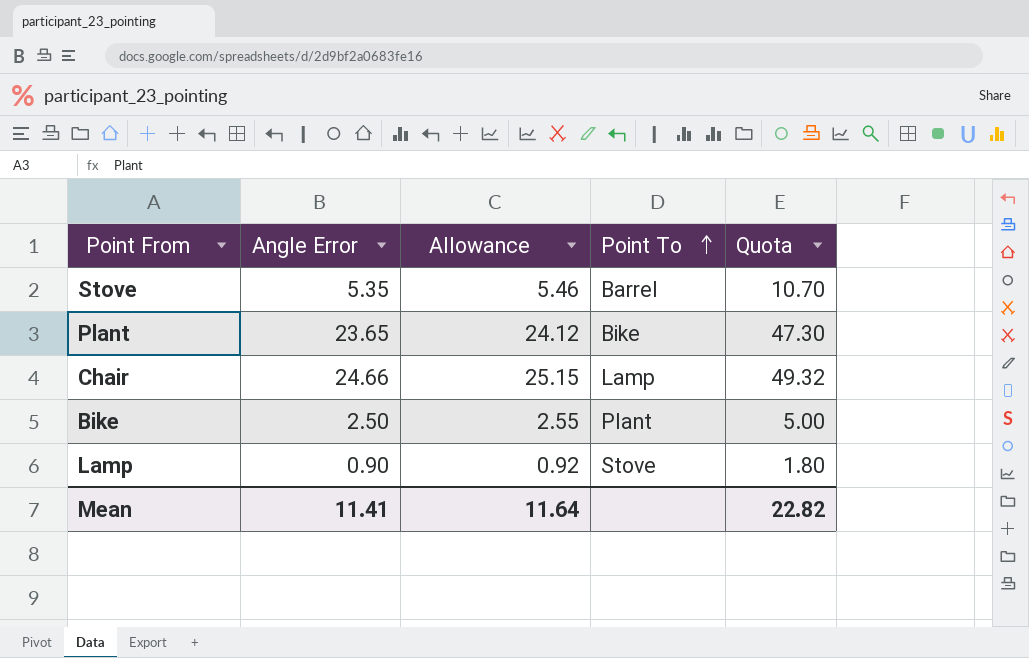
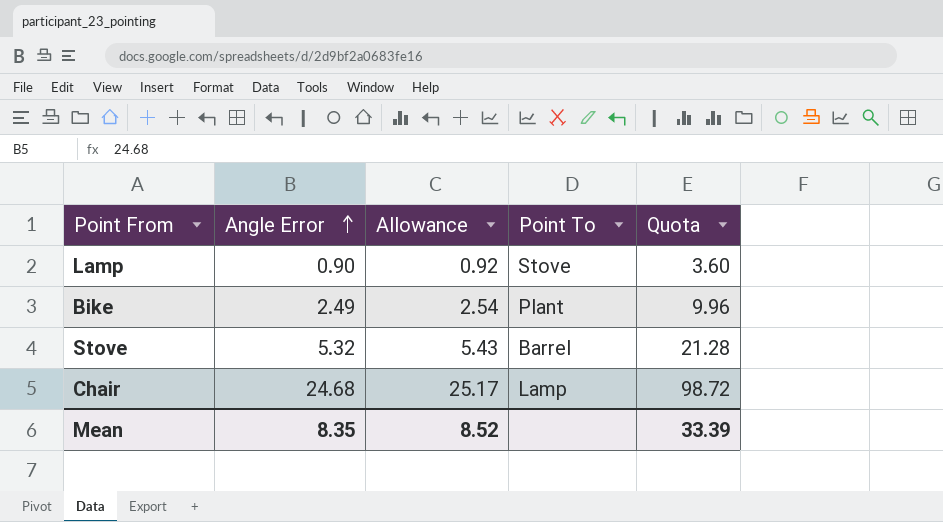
row order: Point To ascending -> Angle Error ascending
column Quota | formula: [Angle Error] * 2 -> [Angle Error] * 4
row Plant: 23.65 | 24.12 | Bike | 47.30 -> none
Bike | Angle Error: 2.50 -> 2.49
Bike | Allowance: 2.55 -> 2.54
Stove | Angle Error: 5.35 -> 5.32
Stove | Allowance: 5.46 -> 5.43
Chair | Angle Error: 24.66 -> 24.68
Chair | Allowance: 25.15 -> 25.17
Mean | Angle Error: 11.41 -> 8.35
Mean | Allowance: 11.64 -> 8.52
Mean | Quota: 22.82 -> 33.39

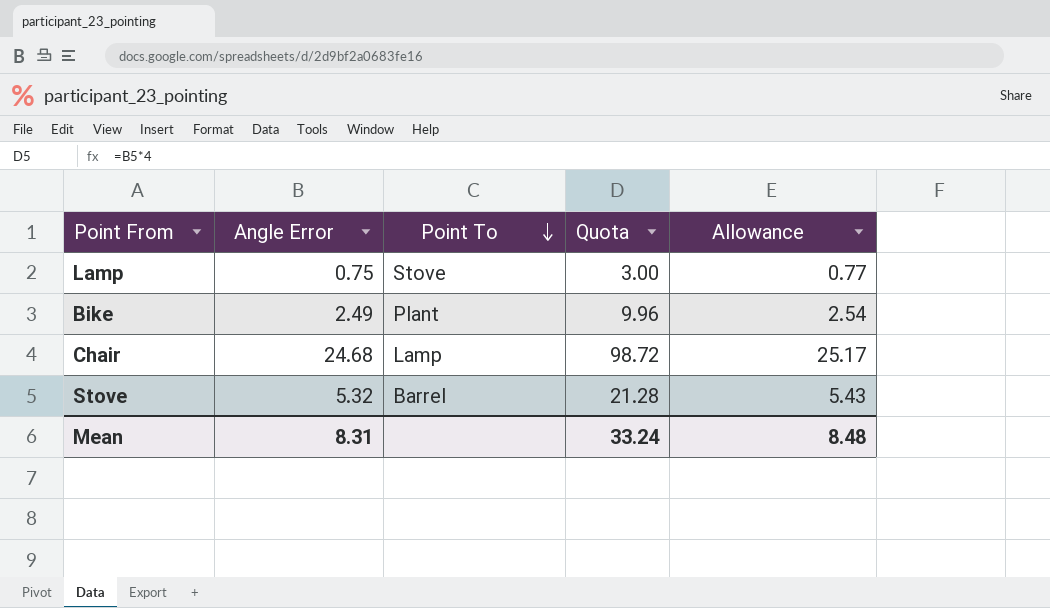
row order: Angle Error ascending -> Point To descending
column Allowance | position: 3 -> 5
Lamp | Angle Error: 0.90 -> 0.75
Lamp | Quota: 3.60 -> 3.00
Lamp | Allowance: 0.92 -> 0.77
Mean | Angle Error: 8.35 -> 8.31
Mean | Quota: 33.39 -> 33.24
Mean | Allowance: 8.52 -> 8.48

